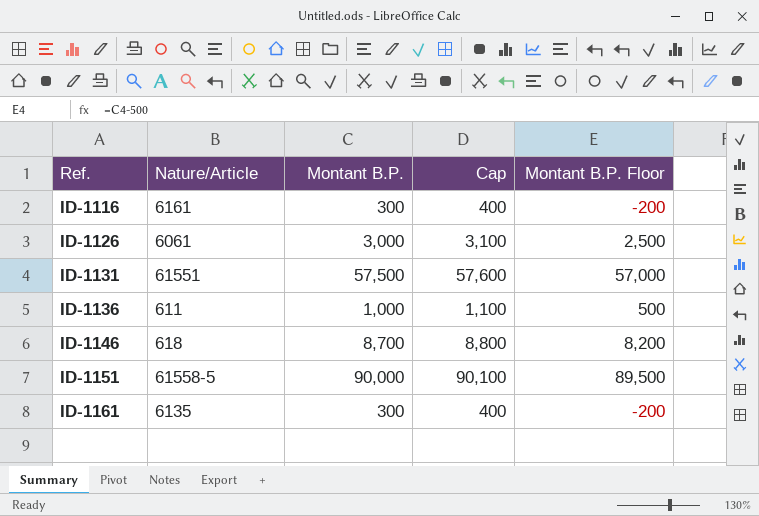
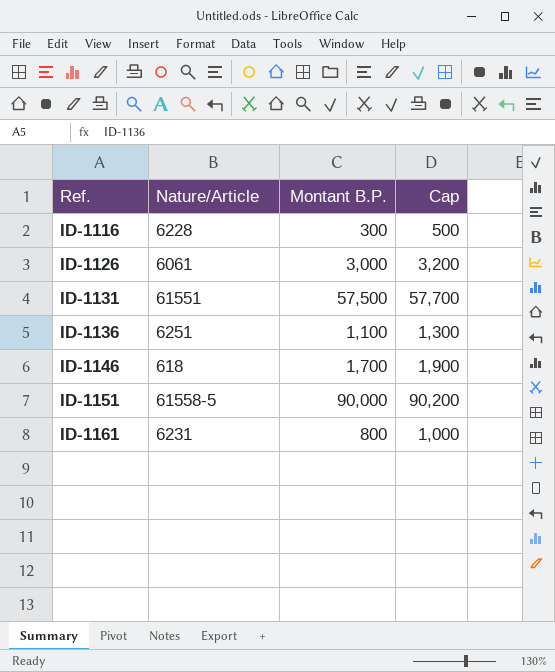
column Montant B.P. Floor | formula: [Montant B.P.] - 500 -> none
column Cap | formula: [Montant B.P.] + 100 -> [Montant B.P.] + 200
ID-1116 | Nature/Article: 6161 -> 6228
ID-1136 | Nature/Article: 611 -> 6251
ID-1136 | Montant B.P.: 1,000 -> 1,100
ID-1146 | Montant B.P.: 8,700 -> 1,700
ID-1161 | Nature/Article: 6135 -> 6231
ID-1161 | Montant B.P.: 300 -> 800

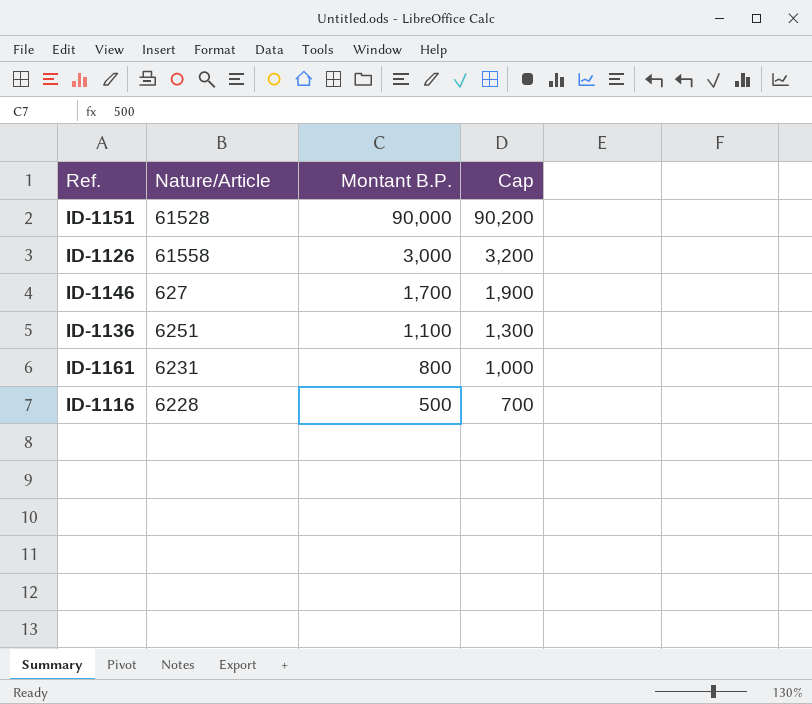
row order: Ref. ascending -> Montant B.P. descending
row ID-1131: 61551 | 57,500 | 57,700 -> none
ID-1151 | Nature/Article: 61558-5 -> 61528
ID-1126 | Nature/Article: 6061 -> 61558
ID-1146 | Nature/Article: 618 -> 627
ID-1116 | Montant B.P.: 300 -> 500
ID-1116 | Cap: 500 -> 700

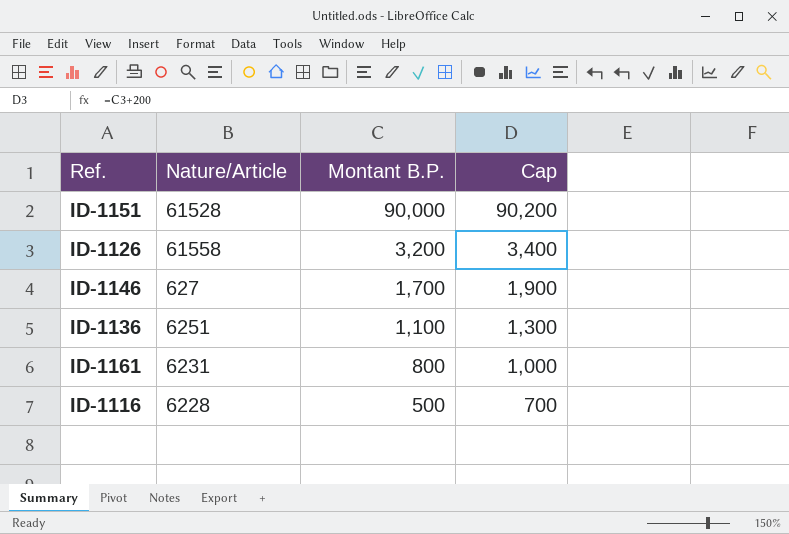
ID-1126 | Montant B.P.: 3,000 -> 3,200
ID-1126 | Cap: 3,200 -> 3,400

